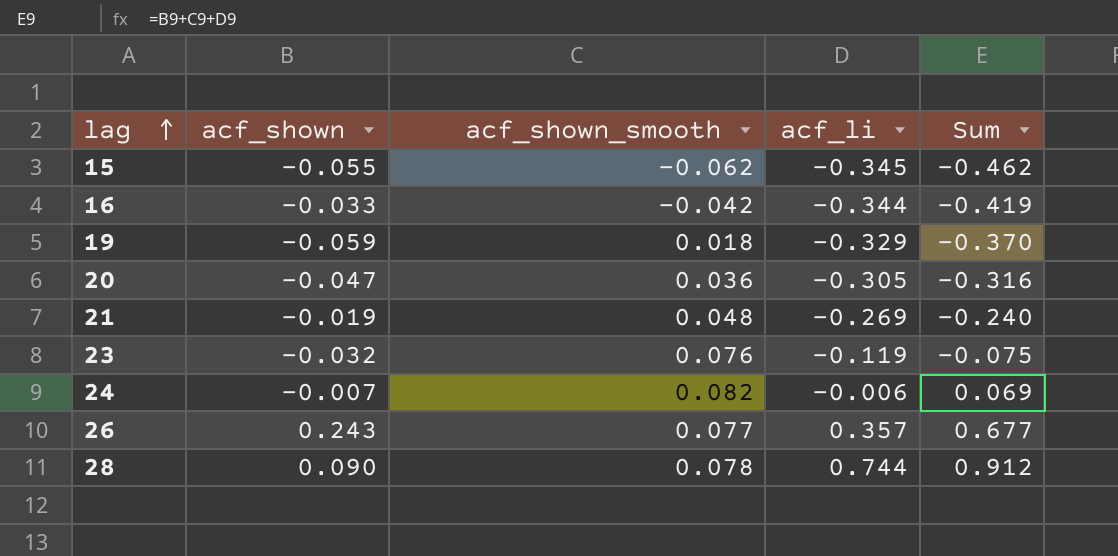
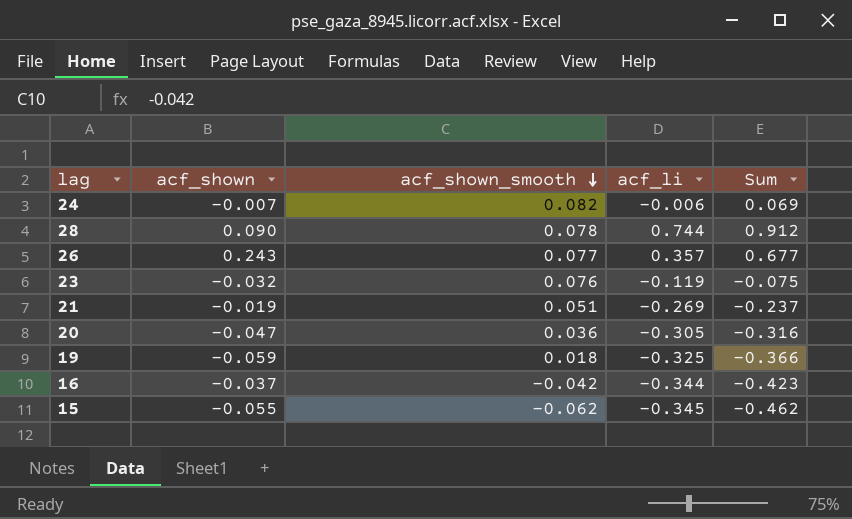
row order: lag ascending -> acf_shown_smooth descending
21 | acf_shown_smooth: 0.048 -> 0.051
21 | Sum: -0.240 -> -0.237
19 | acf_li: -0.329 -> -0.325
19 | Sum: -0.370 -> -0.366
16 | acf_shown: -0.033 -> -0.037
16 | Sum: -0.419 -> -0.423

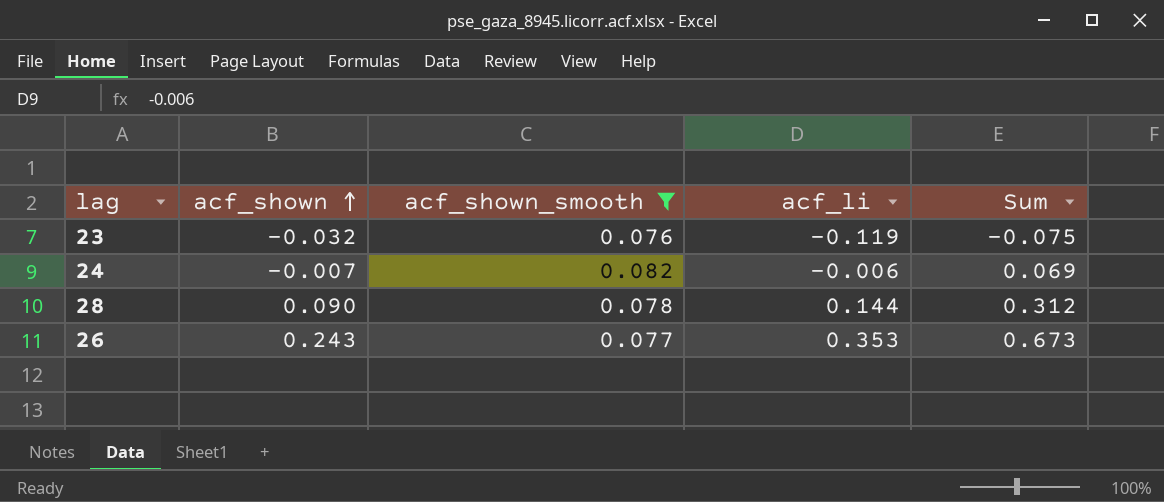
filter: none -> acf_shown_smooth >= 0.076
row order: acf_shown_smooth descending -> acf_shown ascending
28 | acf_li: 0.744 -> 0.144
28 | Sum: 0.912 -> 0.312
26 | acf_li: 0.357 -> 0.353
26 | Sum: 0.677 -> 0.673

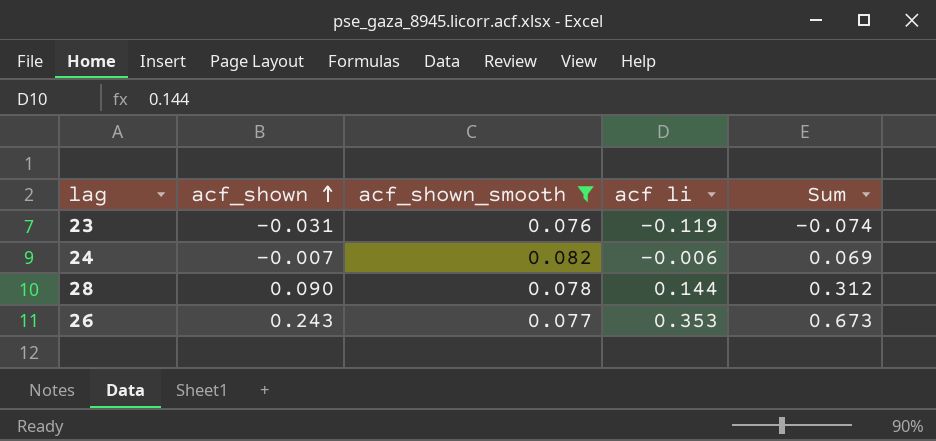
column name: acf_li -> acf li
23 | acf_shown: -0.032 -> -0.031
23 | Sum: -0.075 -> -0.074

